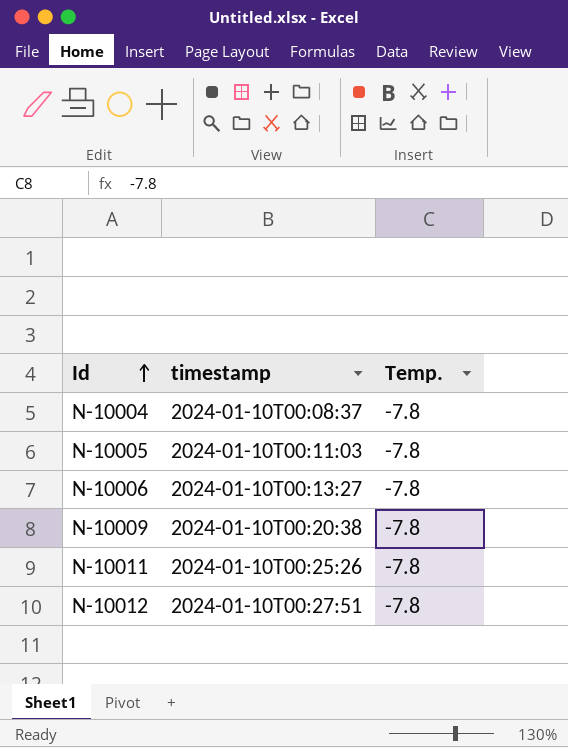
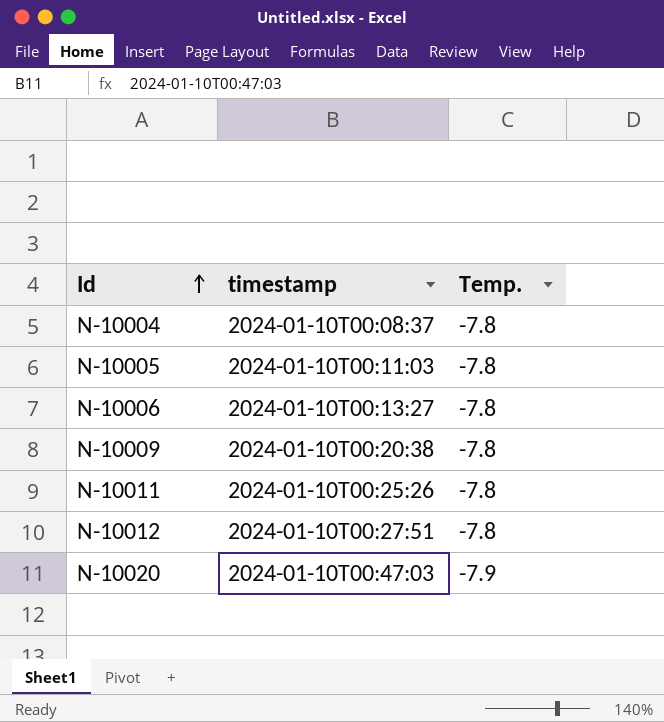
row N-10020: none -> 2024-01-10T00:47:03 | -7.9

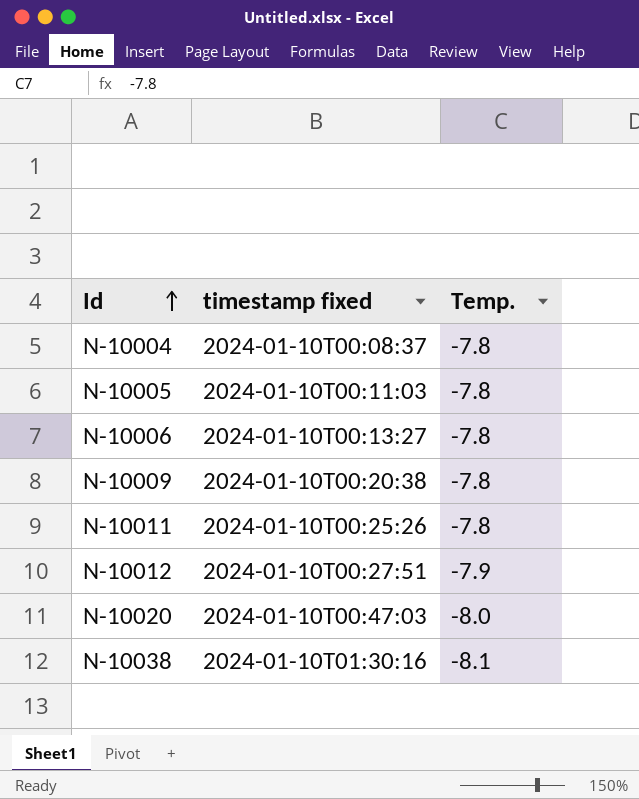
column name: timestamp -> timestamp fixed
N-10012 | Temp.: -7.8 -> -7.9
N-10020 | Temp.: -7.9 -> -8.0
row N-10038: none -> 2024-01-10T01:30:16 | -8.1

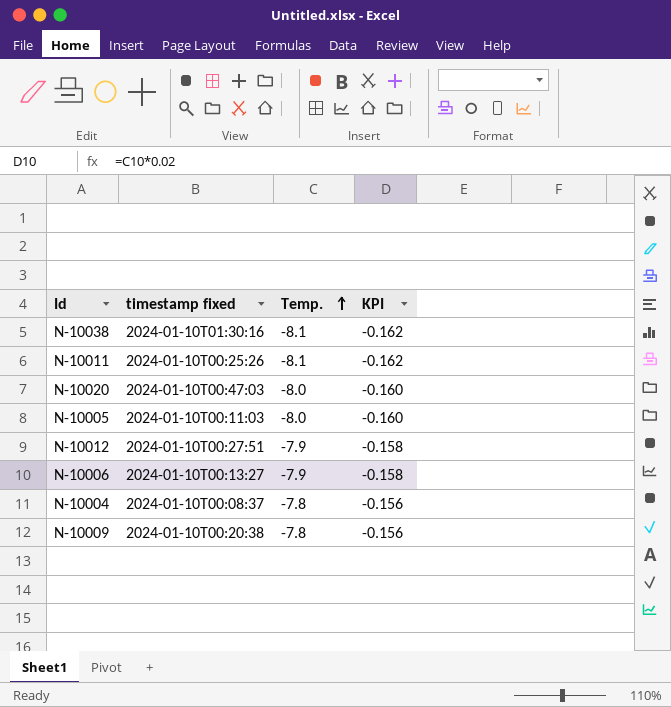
row order: Id ascending -> Temp. ascending
column KPI | formula: none -> [Temp.] * 0.02
N-10011 | Temp.: -7.8 -> -8.1
N-10005 | Temp.: -7.8 -> -8.0
N-10006 | Temp.: -7.8 -> -7.9

